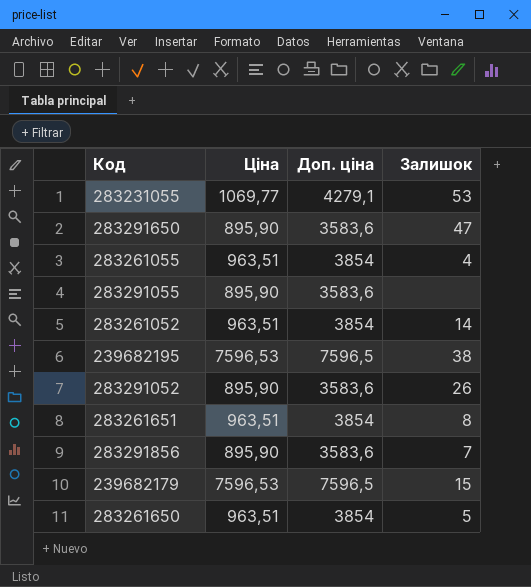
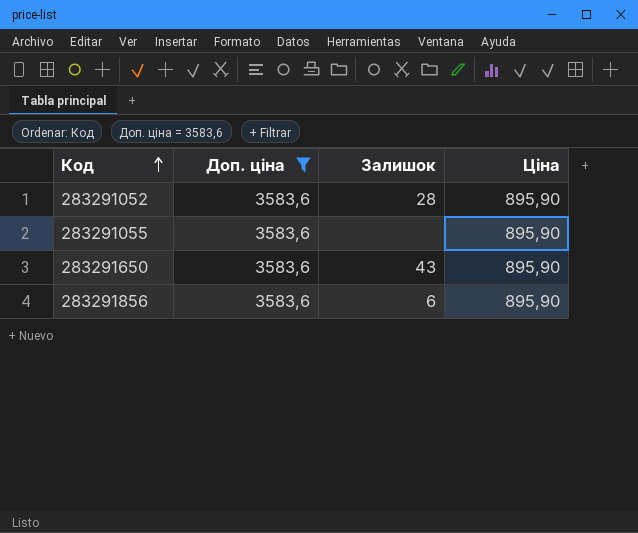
filter: none -> Доп. ціна = 3583,6
row order: none -> Код ascending
column Ціна | position: 2 -> 4
283291052 | Залишок: 26 -> 28
283291650 | Залишок: 47 -> 43
283291856 | Залишок: 7 -> 6

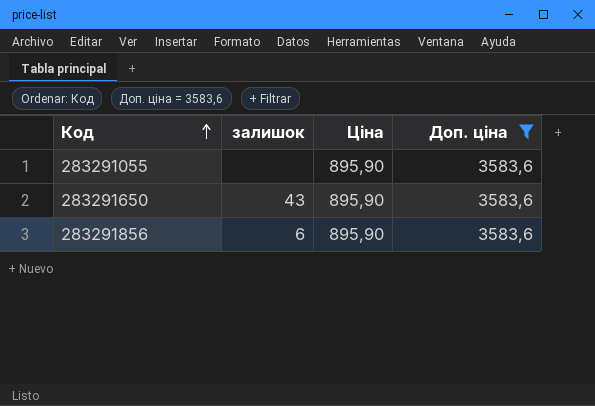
column name: Залишок -> залишок
column Доп. ціна | position: 2 -> 4
row 283291052: 3583,6 | 28 | 895,90 -> none

